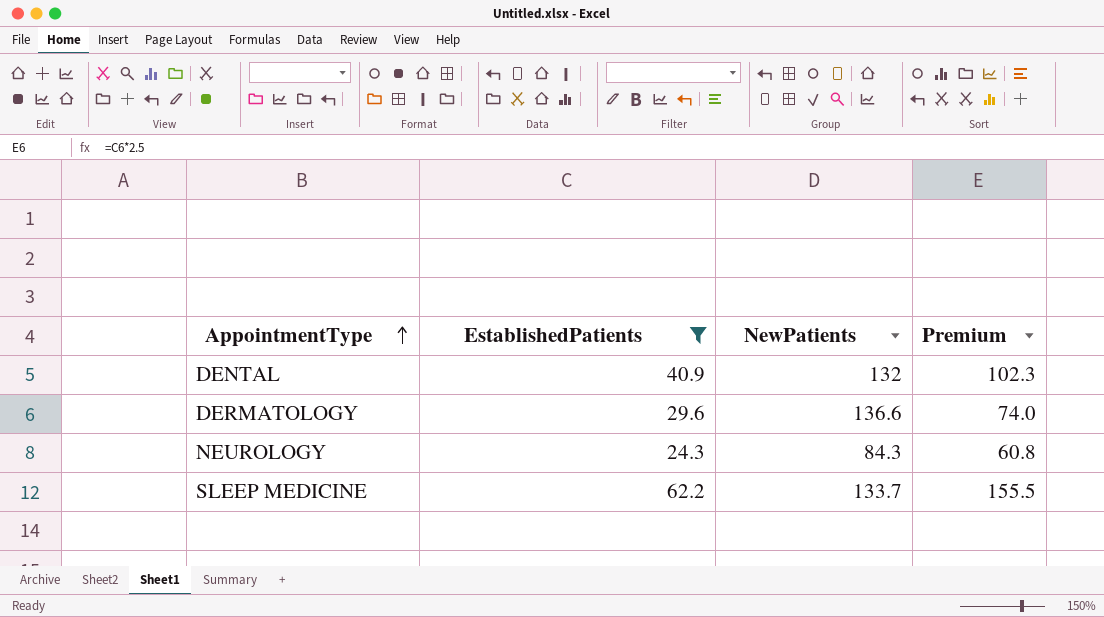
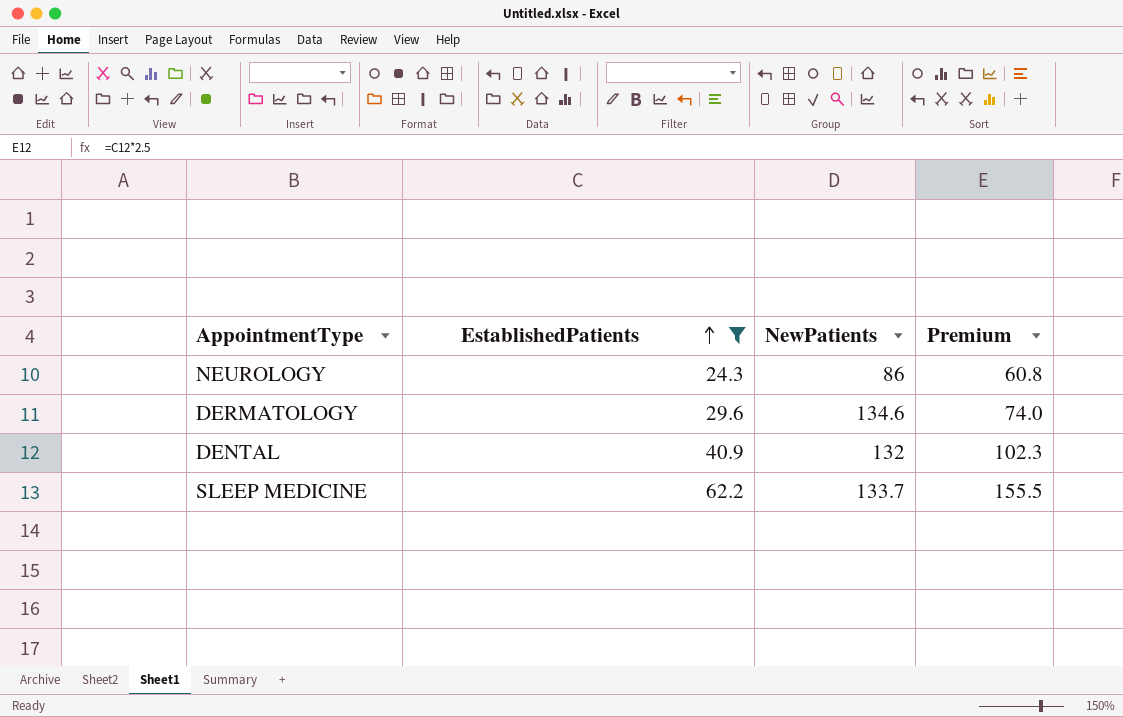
row order: AppointmentType ascending -> EstablishedPatients ascending
NEUROLOGY | NewPatients: 84.3 -> 86
DERMATOLOGY | NewPatients: 136.6 -> 134.6

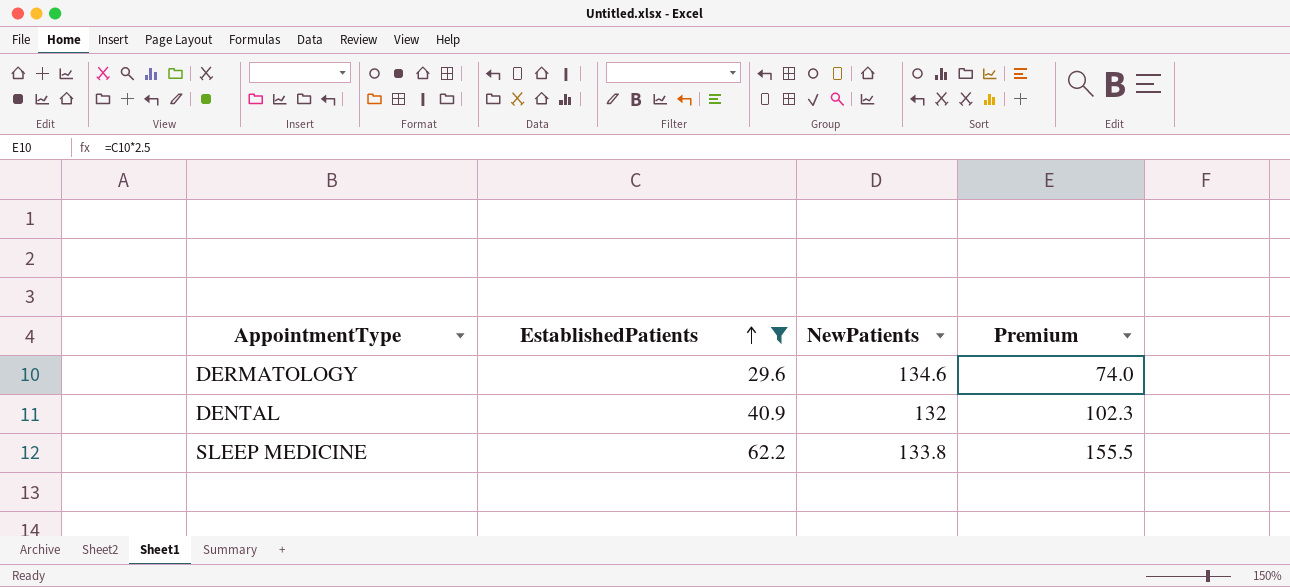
row NEUROLOGY: 24.3 | 86 | 60.8 -> none
SLEEP MEDICINE | NewPatients: 133.7 -> 133.8

